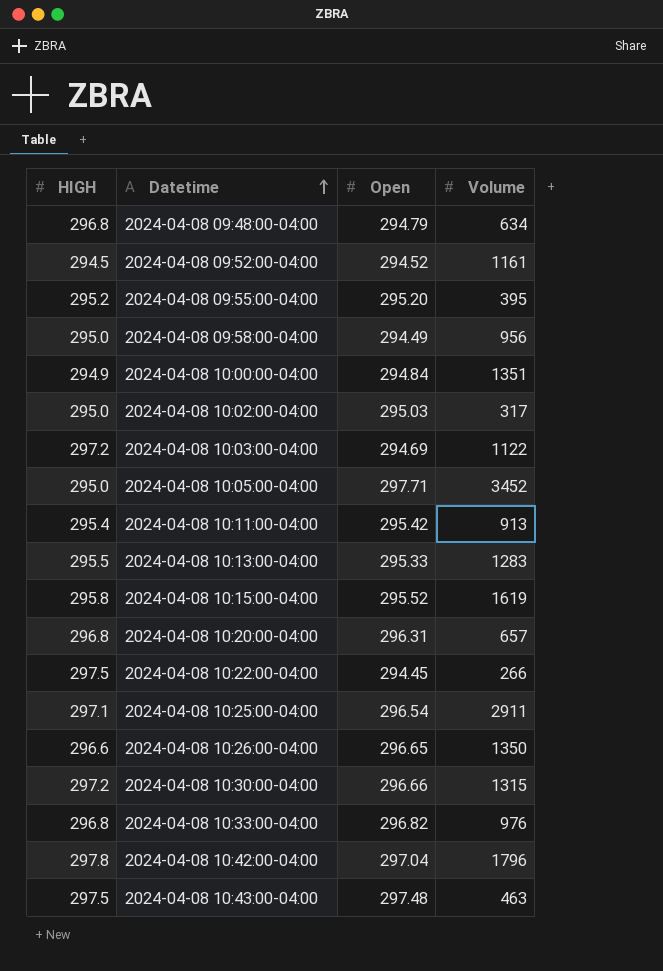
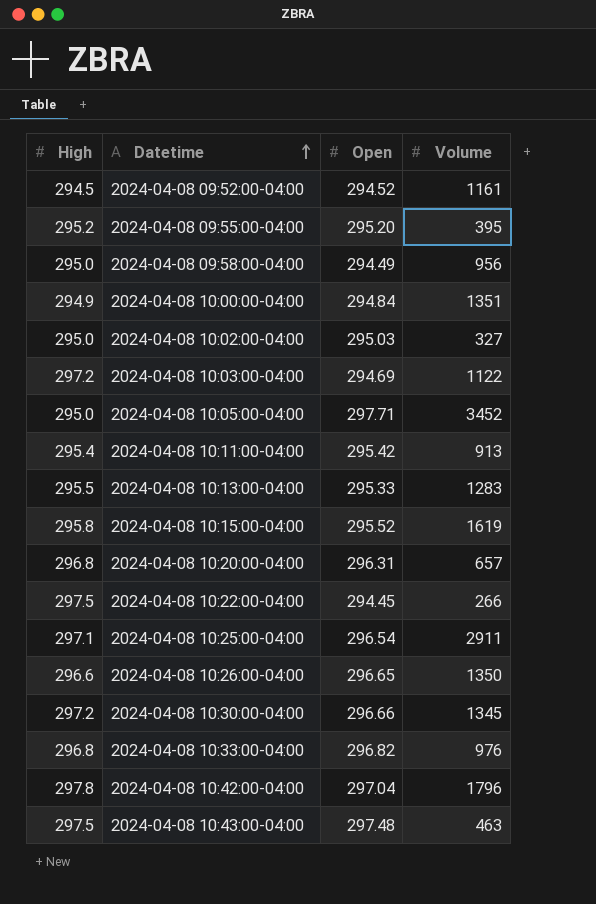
column name: HIGH -> High
row 2024-04-08 09:48:00-04:00: 296.8 | 294.79 | 634 -> none
2024-04-08 10:02:00-04:00 | Volume: 317 -> 327
2024-04-08 10:30:00-04:00 | Volume: 1315 -> 1345

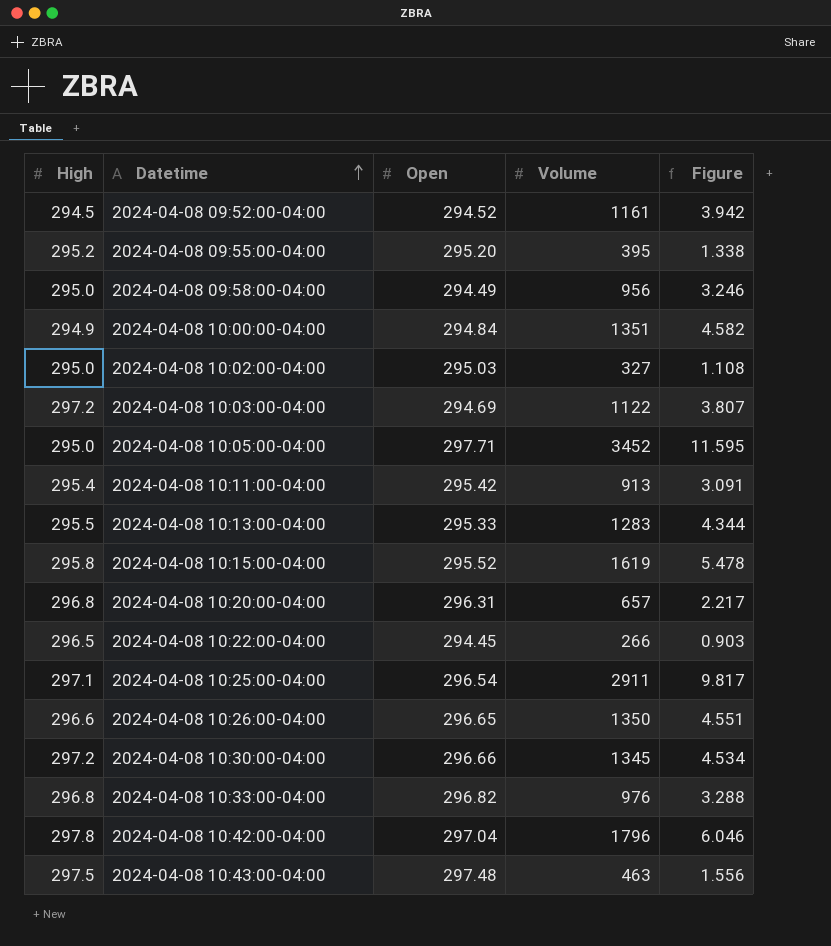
column Figure | formula: none -> [Volume] / [Open]
2024-04-08 10:22:00-04:00 | High: 297.5 -> 296.5

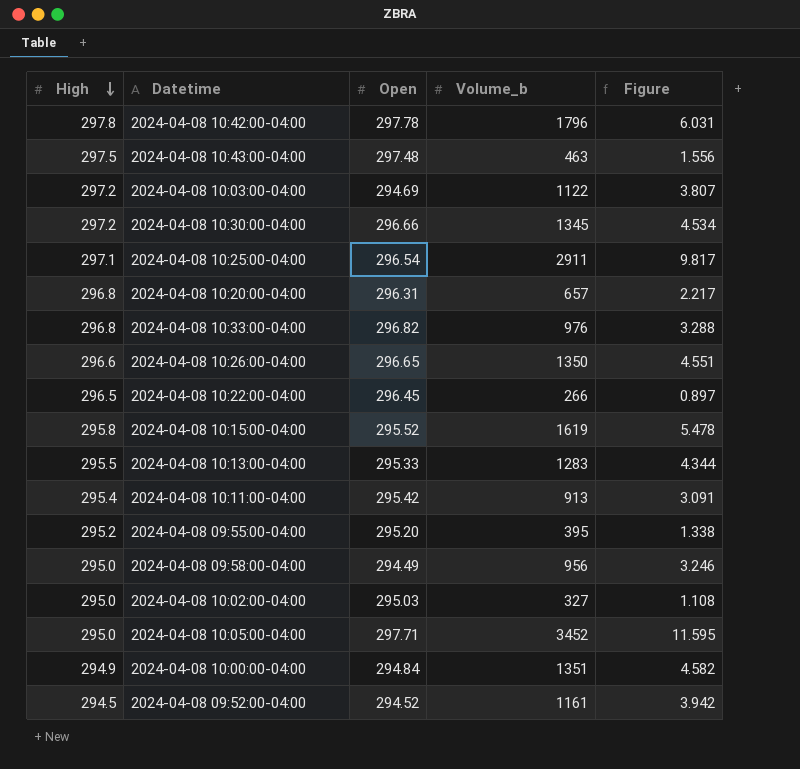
row order: Datetime ascending -> High descending
column name: Volume -> Volume_b
2024-04-08 10:42:00-04:00 | Open: 297.04 -> 297.78
2024-04-08 10:42:00-04:00 | Figure: 6.046 -> 6.031
2024-04-08 10:22:00-04:00 | Open: 294.45 -> 296.45
2024-04-08 10:22:00-04:00 | Figure: 0.903 -> 0.897

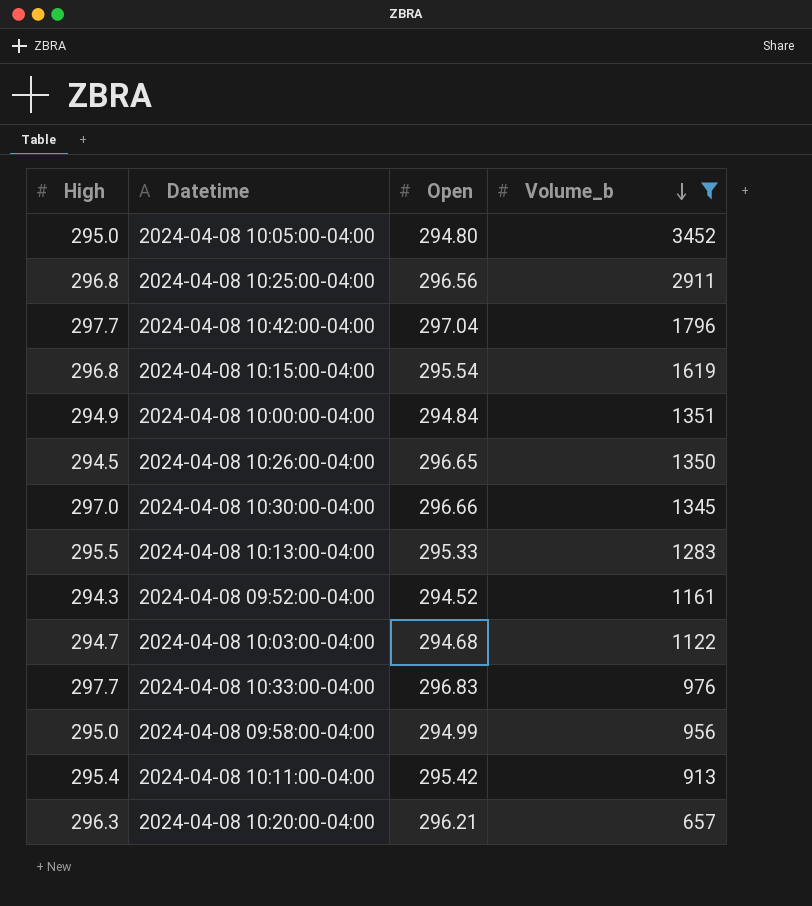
filter: none -> Volume_b >= 657
row order: High descending -> Volume_b descending
column Figure | formula: [Volume_b] / [Open] -> none
2024-04-08 10:05:00-04:00 | Open: 297.71 -> 294.80
2024-04-08 10:25:00-04:00 | High: 297.1 -> 296.8
2024-04-08 10:25:00-04:00 | Open: 296.54 -> 296.56
2024-04-08 10:42:00-04:00 | High: 297.8 -> 297.7
2024-04-08 10:42:00-04:00 | Open: 297.78 -> 297.04
2024-04-08 10:15:00-04:00 | High: 295.8 -> 296.8
2024-04-08 10:15:00-04:00 | Open: 295.52 -> 295.54
2024-04-08 10:26:00-04:00 | High: 296.6 -> 294.5
2024-04-08 10:30:00-04:00 | High: 297.2 -> 297.0
2024-04-08 09:52:00-04:00 | High: 294.5 -> 294.3
2024-04-08 10:03:00-04:00 | High: 297.2 -> 294.7
2024-04-08 10:03:00-04:00 | Open: 294.69 -> 294.68
2024-04-08 10:33:00-04:00 | High: 296.8 -> 297.7
2024-04-08 10:33:00-04:00 | Open: 296.82 -> 296.83
2024-04-08 09:58:00-04:00 | Open: 294.49 -> 294.99
2024-04-08 10:20:00-04:00 | High: 296.8 -> 296.3
2024-04-08 10:20:00-04:00 | Open: 296.31 -> 296.21

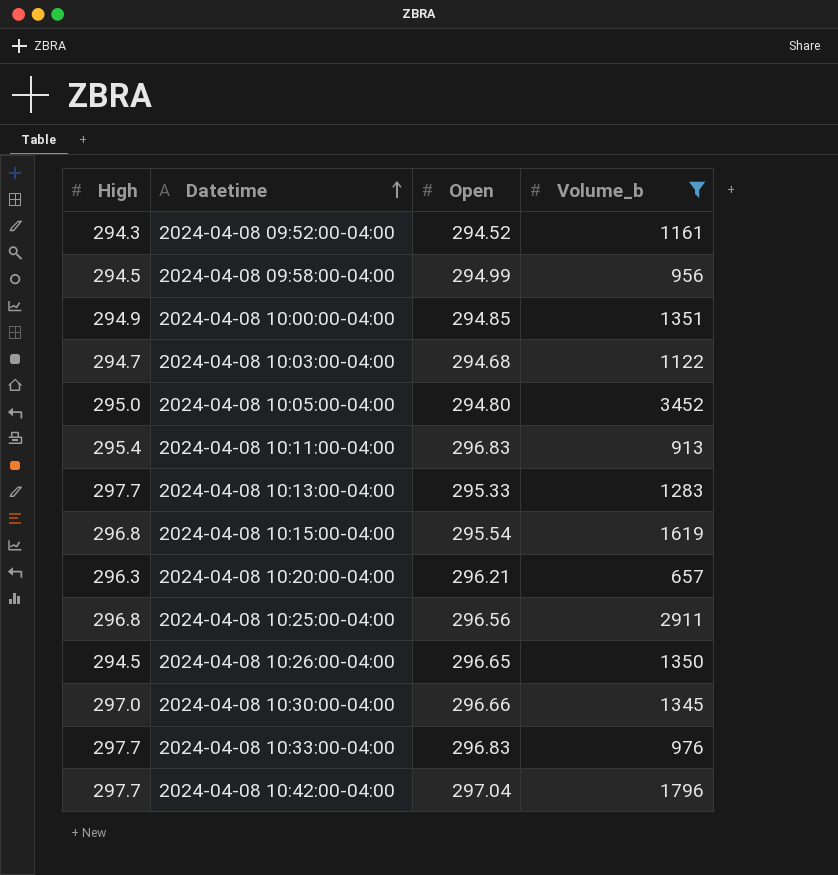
row order: Volume_b descending -> Datetime ascending
2024-04-08 09:58:00-04:00 | High: 295.0 -> 294.5
2024-04-08 10:00:00-04:00 | Open: 294.84 -> 294.85
2024-04-08 10:11:00-04:00 | Open: 295.42 -> 296.83
2024-04-08 10:13:00-04:00 | High: 295.5 -> 297.7

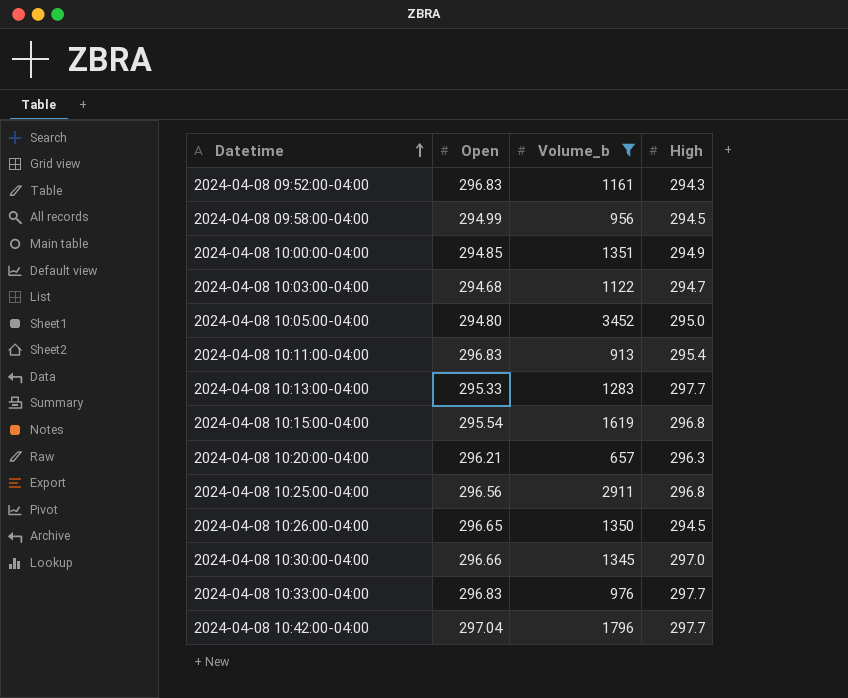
column High | position: 1 -> 4
2024-04-08 09:52:00-04:00 | Open: 294.52 -> 296.83

